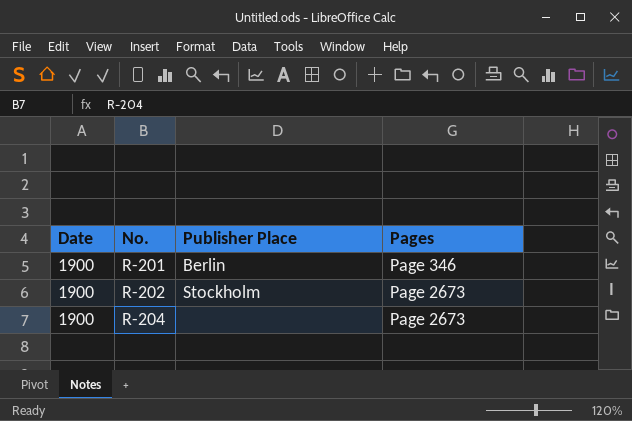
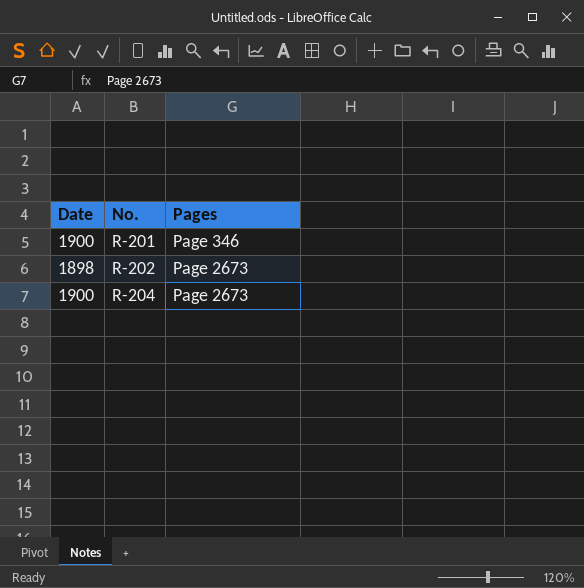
column Publisher Place | position: 3 -> none
R-202 | Date: 1900 -> 1898

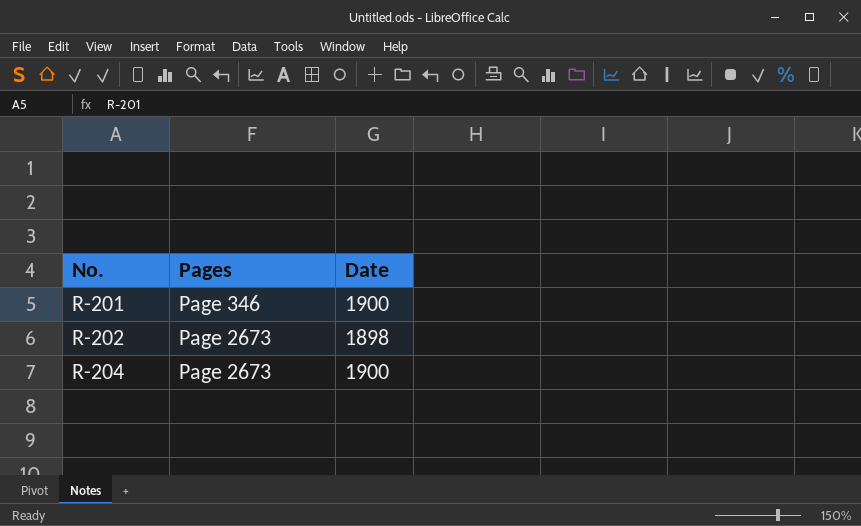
column Date | position: 1 -> 3

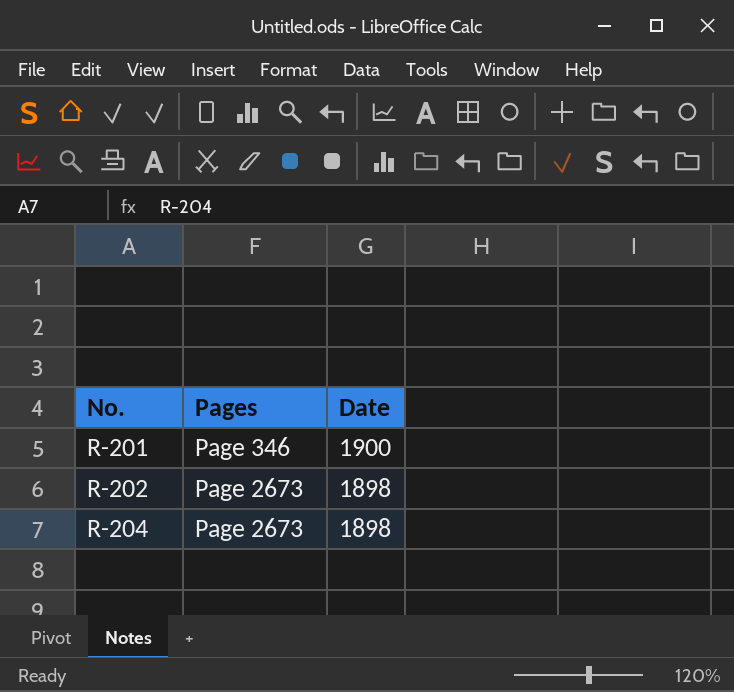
R-204 | Date: 1900 -> 1898

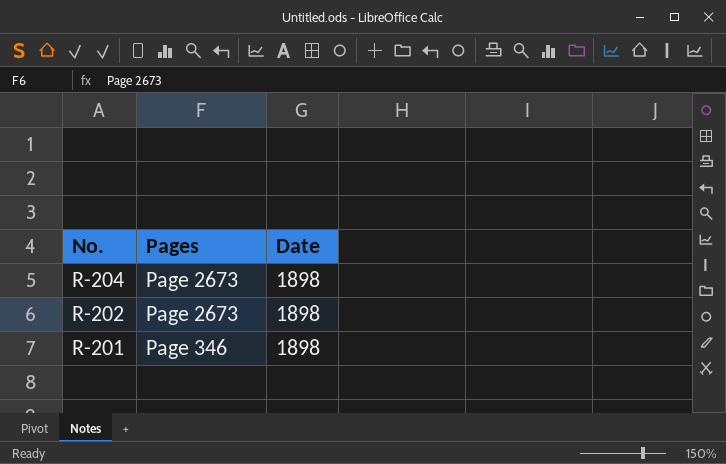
row order: No. ascending -> No. descending
R-201 | Date: 1900 -> 1898

